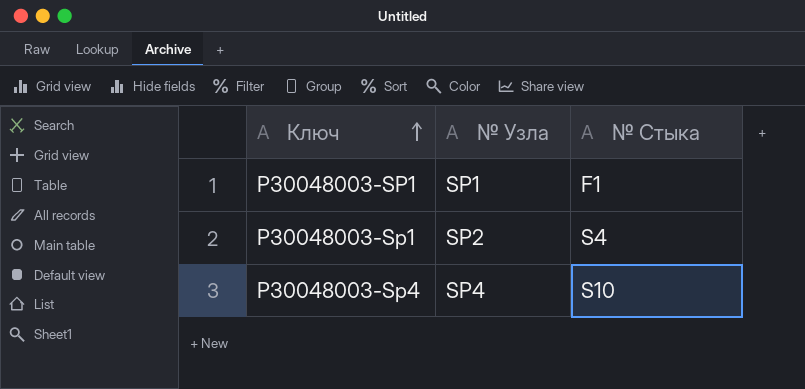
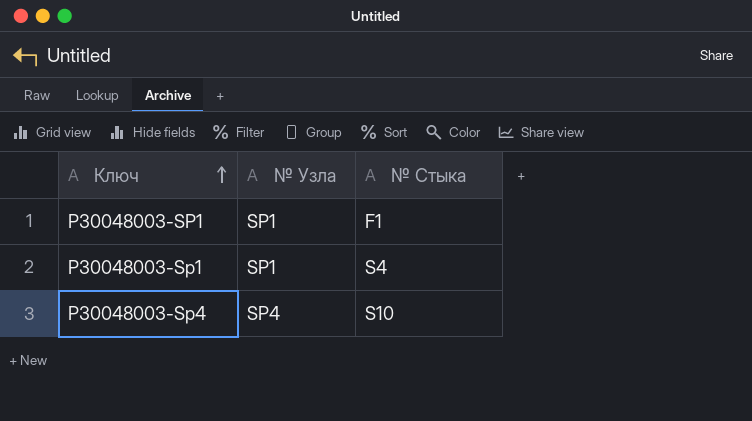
P30048003-Sp1 | № Узла: SP2 -> SP1

